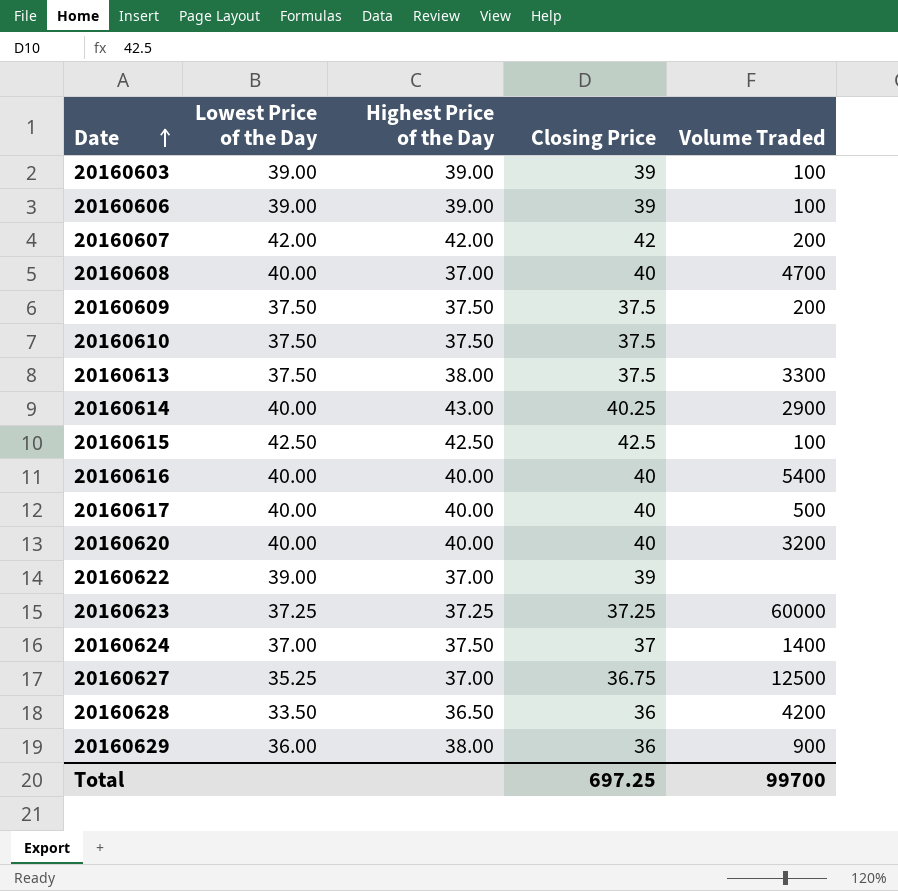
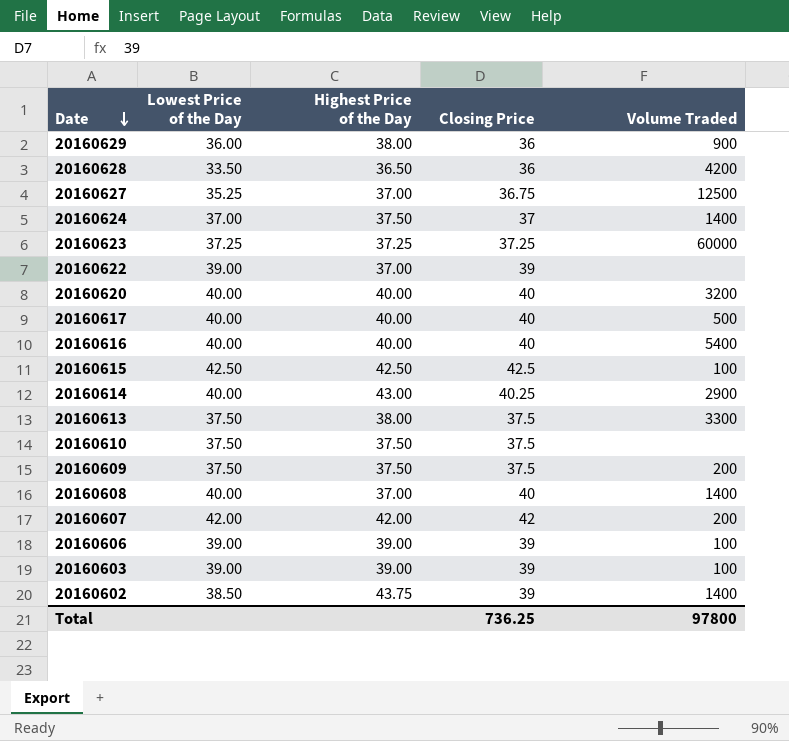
row order: Date ascending -> Date descending
20160608 | Volume Traded: 4700 -> 1400
row 20160602: none -> 38.50 | 43.75 | 39 | 1400
Total | Closing Price: 697.25 -> 736.25
Total | Volume Traded: 99700 -> 97800

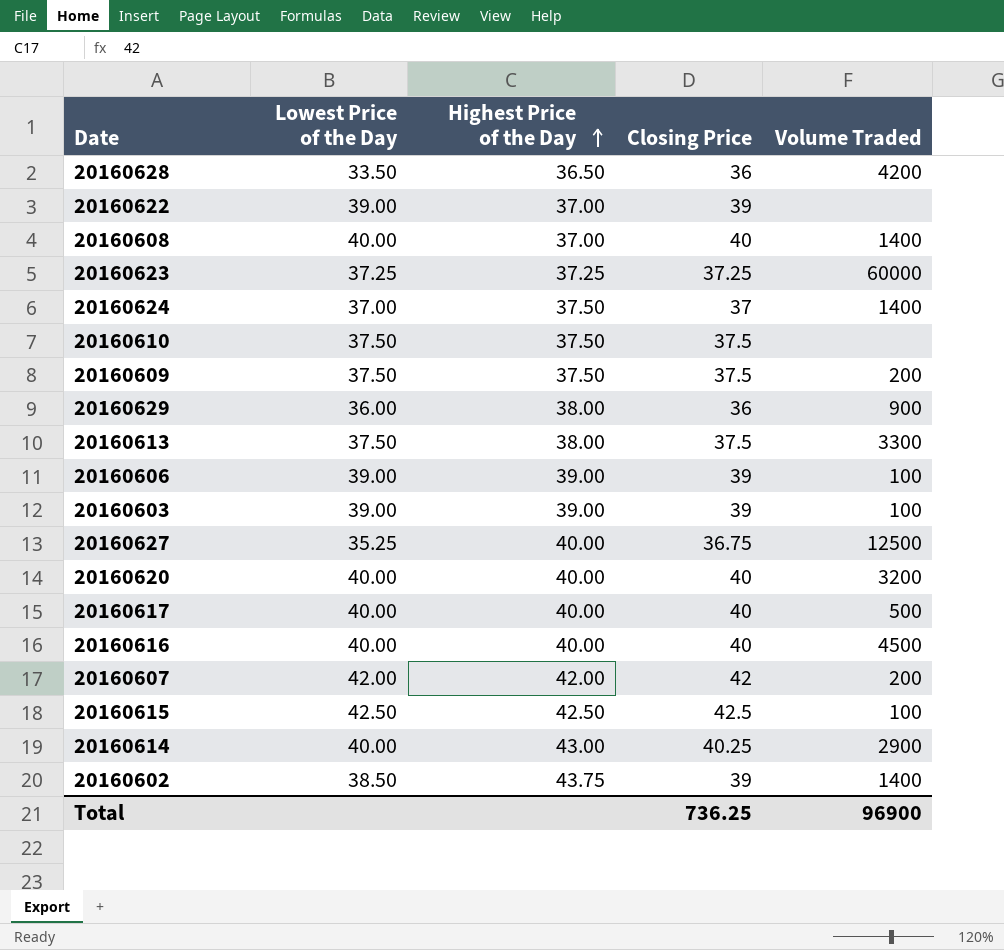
row order: Date descending -> Highest Price of the Day ascending
20160627 | Highest Price of the Day: 37.00 -> 40.00
20160616 | Volume Traded: 5400 -> 4500
Total | Volume Traded: 97800 -> 96900

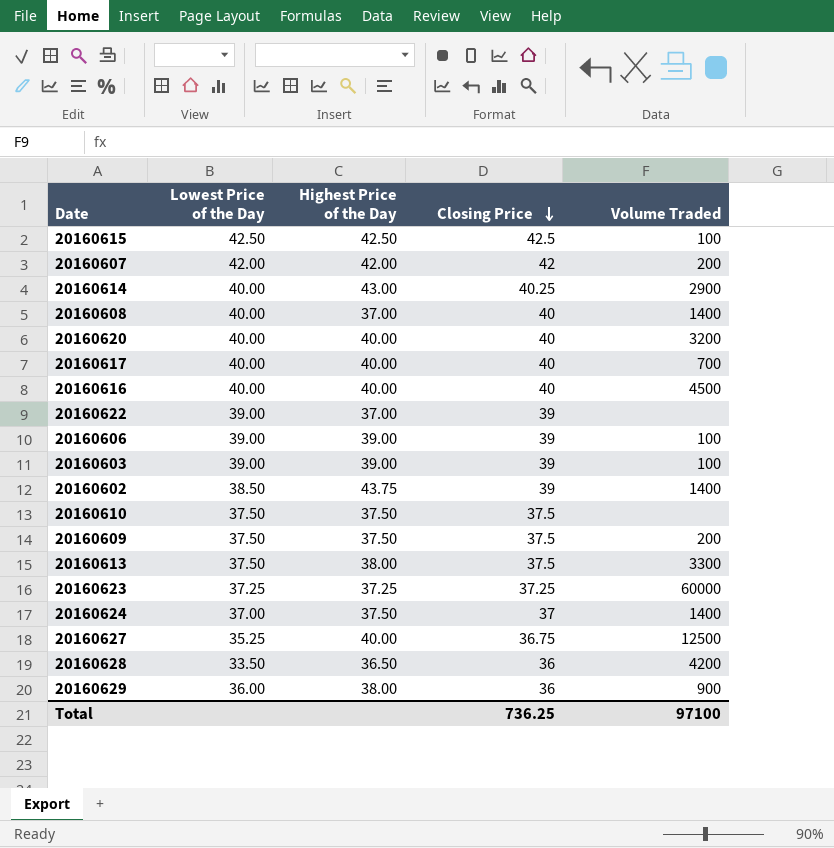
row order: Highest Price of the Day ascending -> Closing Price descending
20160617 | Volume Traded: 500 -> 700
Total | Volume Traded: 96900 -> 97100

